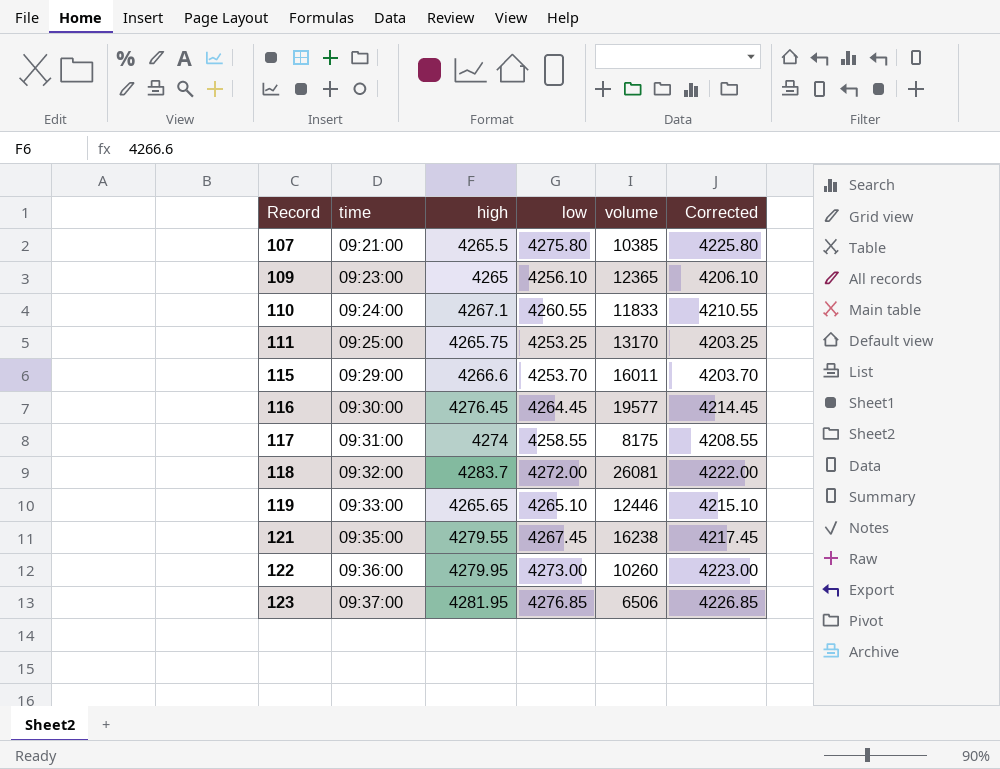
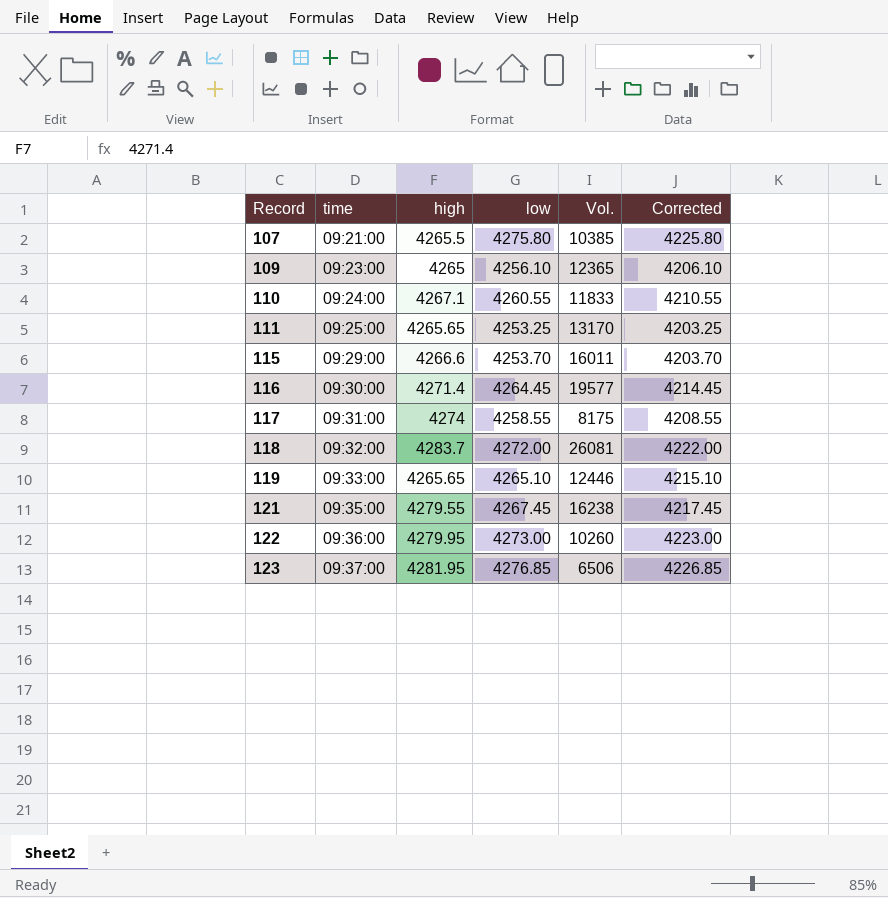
column name: volume -> Vol.
111 | high: 4265.75 -> 4265.65
116 | high: 4276.45 -> 4271.4

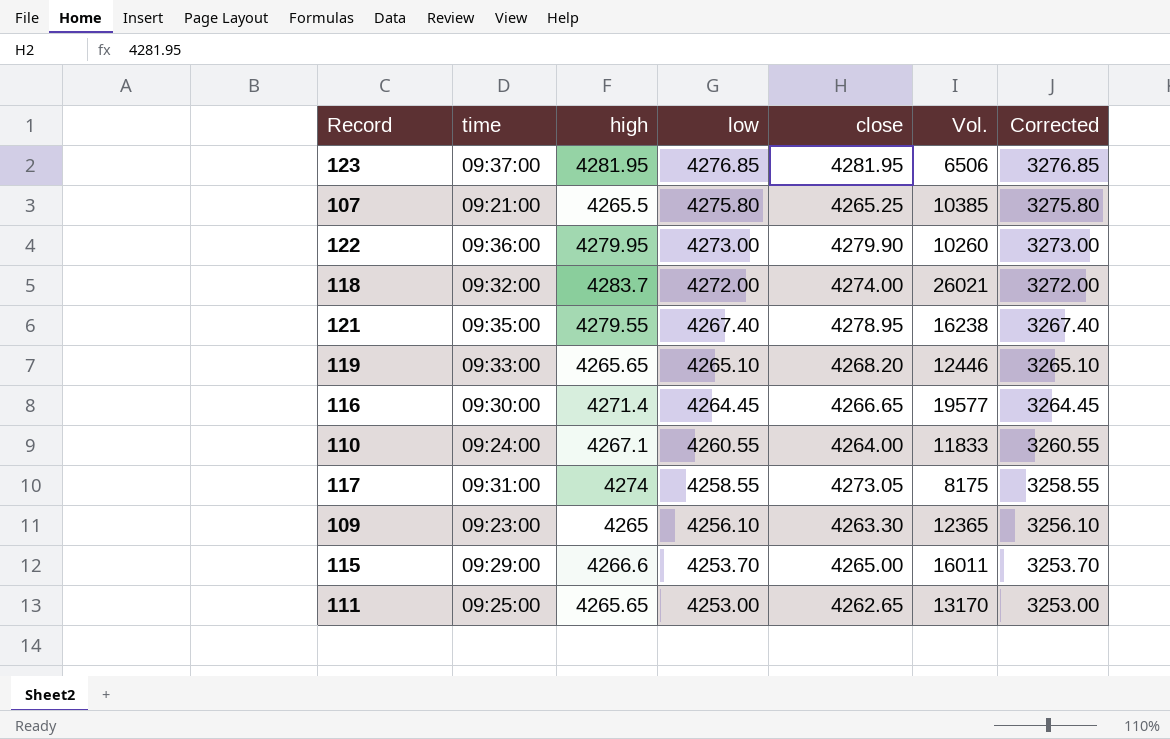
row order: Record ascending -> low descending
column close | position: none -> 5
column Corrected | formula: [low] - 50 -> [low] - 1000
118 | Vol.: 26081 -> 26021
121 | low: 4267.45 -> 4267.40
111 | low: 4253.25 -> 4253.00

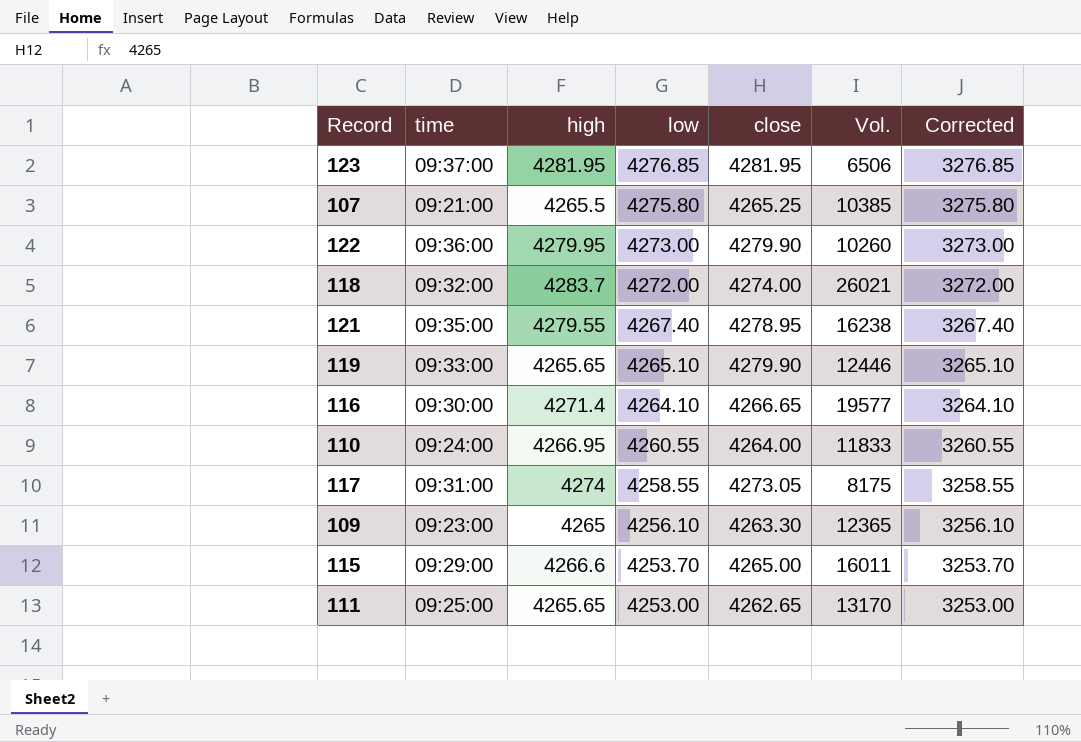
119 | close: 4268.20 -> 4279.90
116 | low: 4264.45 -> 4264.10
116 | Corrected: 3264.45 -> 3264.10
110 | high: 4267.1 -> 4266.95

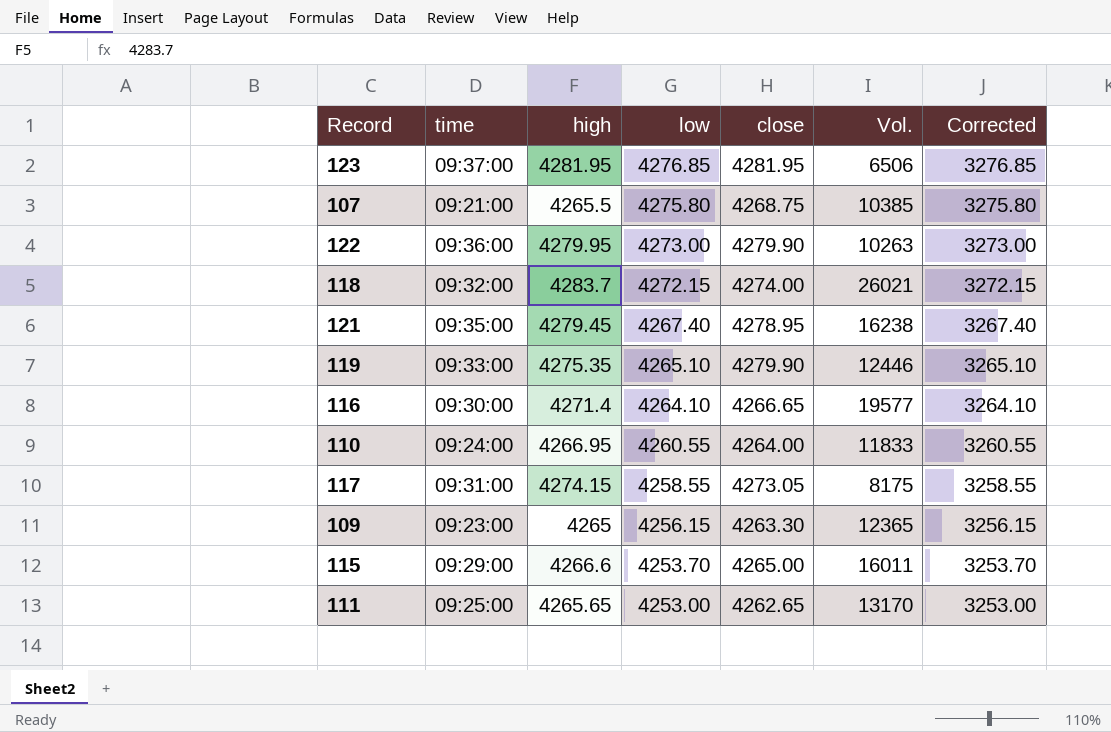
107 | close: 4265.25 -> 4268.75
122 | Vol.: 10260 -> 10263
118 | low: 4272.00 -> 4272.15
118 | Corrected: 3272.00 -> 3272.15
121 | high: 4279.55 -> 4279.45
119 | high: 4265.65 -> 4275.35
117 | high: 4274 -> 4274.15
109 | low: 4256.10 -> 4256.15
109 | Corrected: 3256.10 -> 3256.15

